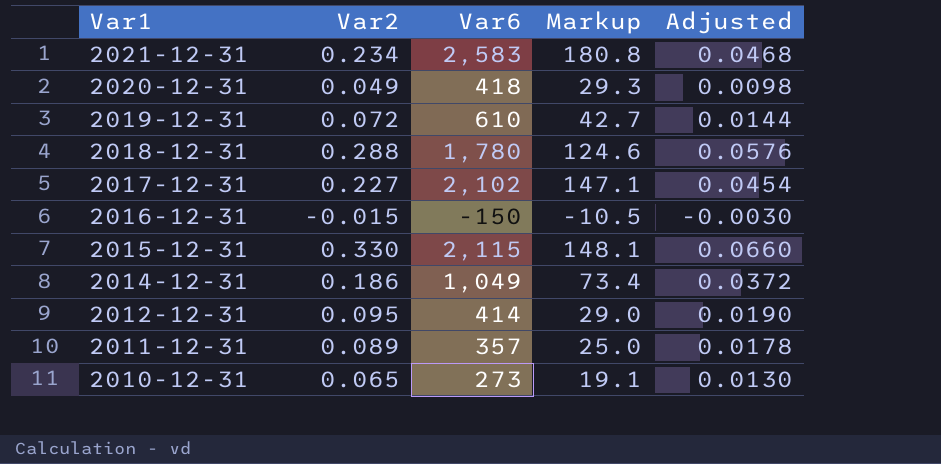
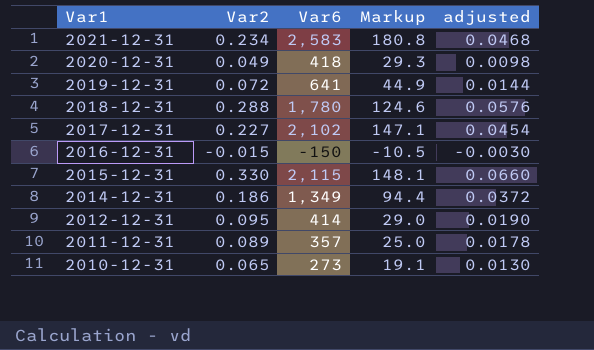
column name: Adjusted -> adjusted
2019-12-31 | Var6: 610 -> 641
2019-12-31 | Markup: 42.7 -> 44.9
2014-12-31 | Var6: 1,049 -> 1,349
2014-12-31 | Markup: 73.4 -> 94.4

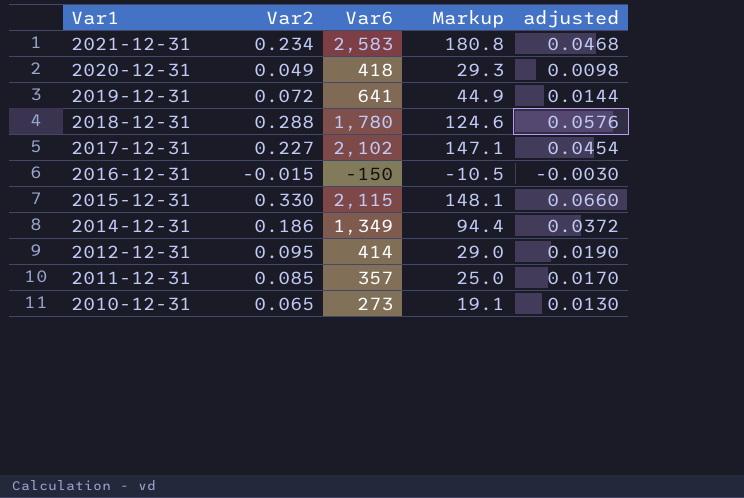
2011-12-31 | Var2: 0.089 -> 0.085
2011-12-31 | adjusted: 0.0178 -> 0.0170

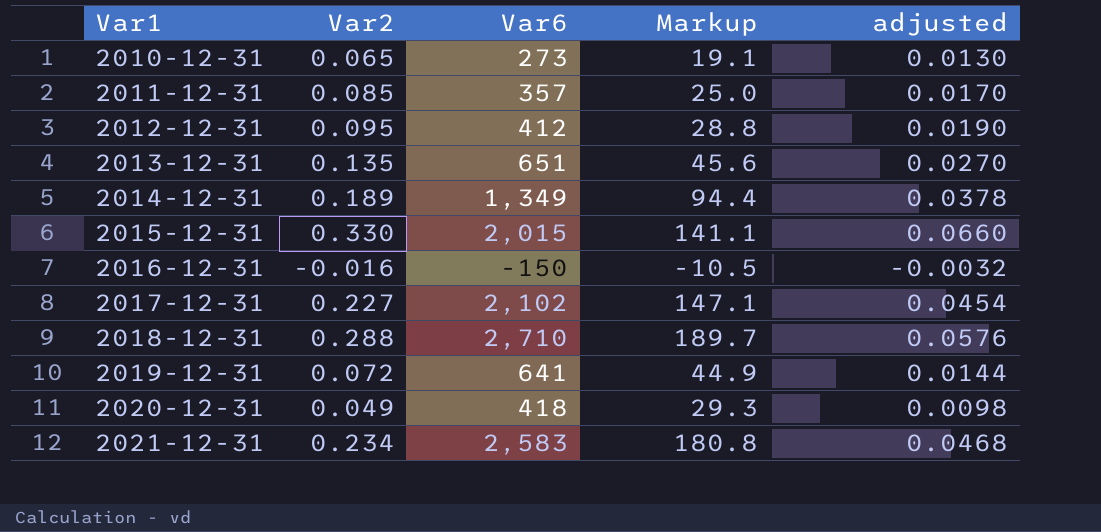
row order: Var1 descending -> Var1 ascending
2012-12-31 | Var6: 414 -> 412
2012-12-31 | Markup: 29.0 -> 28.8
row 2013-12-31: none -> 0.135 | 651 | 45.6 | 0.0270
2014-12-31 | Var2: 0.186 -> 0.189
2014-12-31 | adjusted: 0.0372 -> 0.0378
2015-12-31 | Var6: 2,115 -> 2,015
2015-12-31 | Markup: 148.1 -> 141.1
2016-12-31 | Var2: -0.015 -> -0.016
2016-12-31 | adjusted: -0.0030 -> -0.0032
2018-12-31 | Var6: 1,780 -> 2,710
2018-12-31 | Markup: 124.6 -> 189.7

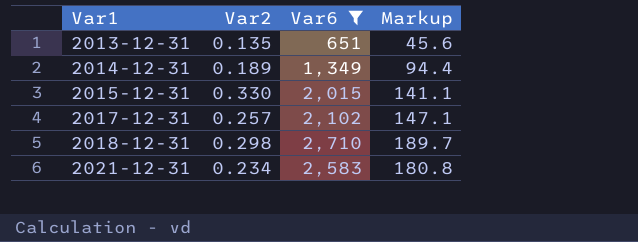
filter: none -> Var6 >= 651
column adjusted | formula: [Var2] * 0.2 -> none
2017-12-31 | Var2: 0.227 -> 0.257
2018-12-31 | Var2: 0.288 -> 0.298

